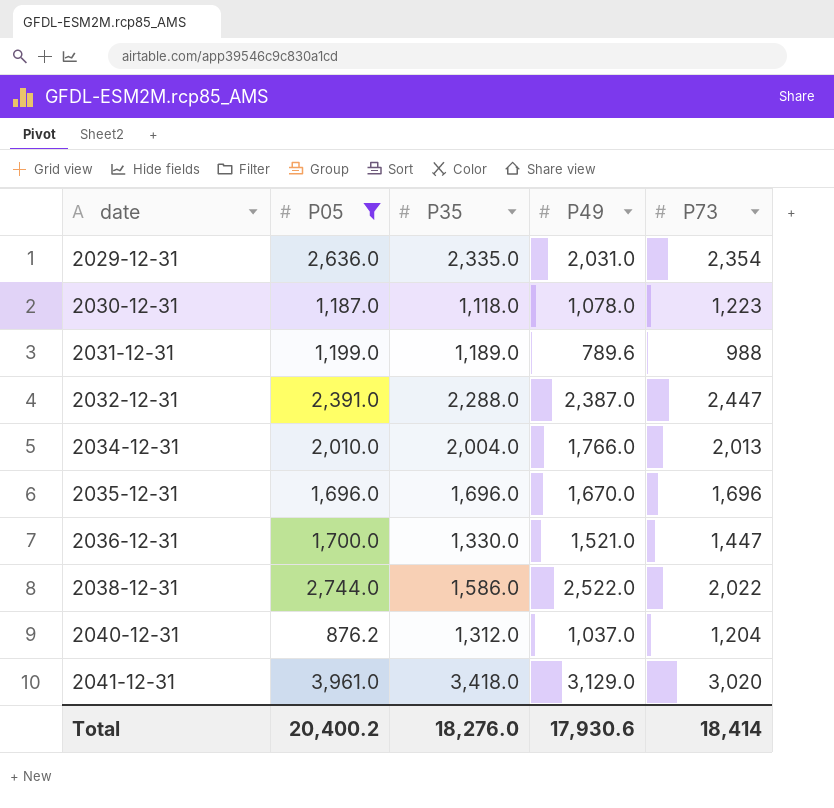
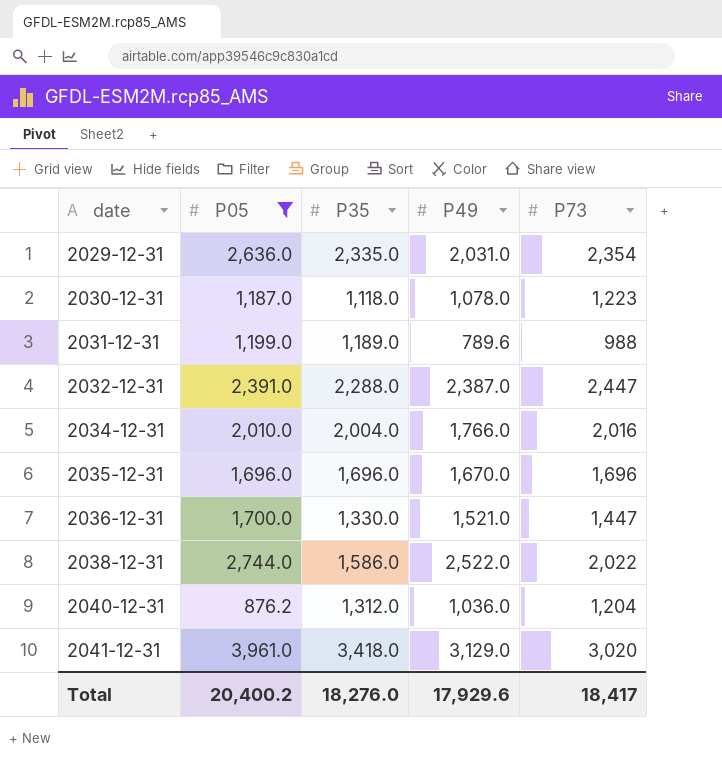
2034-12-31 | P73: 2,013 -> 2,016
2040-12-31 | P49: 1,037.0 -> 1,036.0
Total | P49: 17,930.6 -> 17,929.6
Total | P73: 18,414 -> 18,417

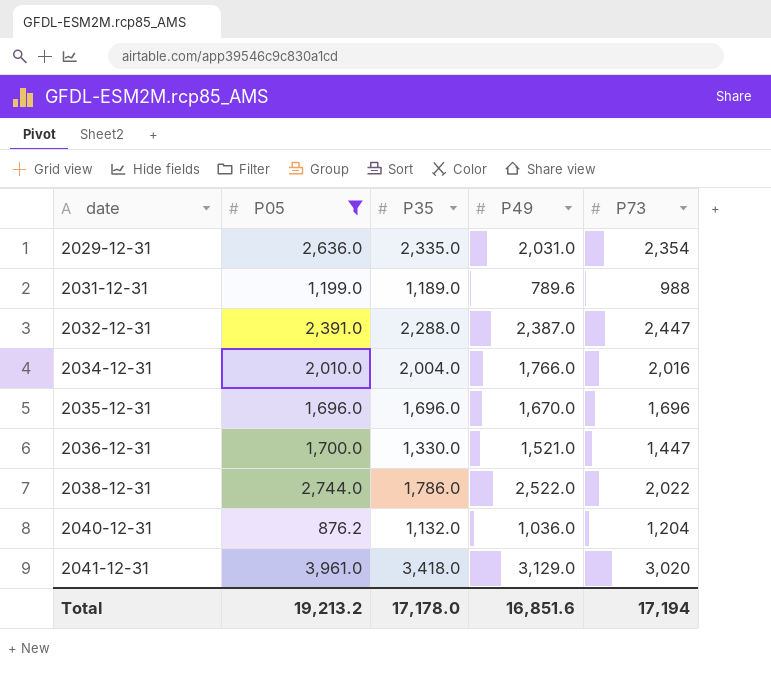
row 2030-12-31: 1,187.0 | 1,118.0 | 1,078.0 | 1,223 -> none
2038-12-31 | P35: 1,586.0 -> 1,786.0
2040-12-31 | P35: 1,312.0 -> 1,132.0
Total | P05: 20,400.2 -> 19,213.2
Total | P35: 18,276.0 -> 17,178.0
Total | P49: 17,929.6 -> 16,851.6
Total | P73: 18,417 -> 17,194

